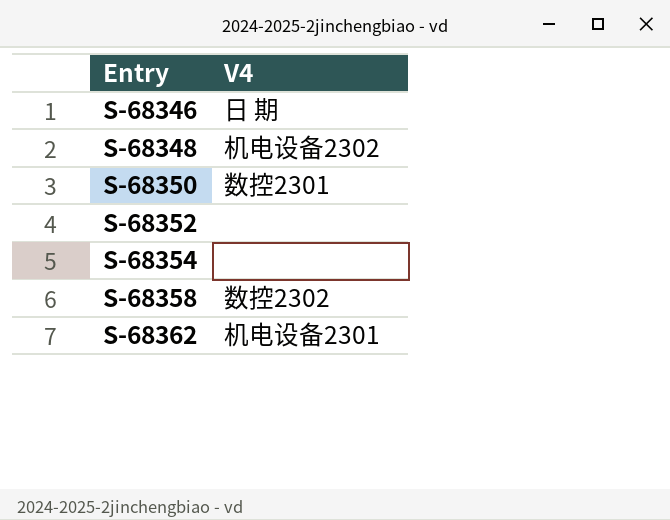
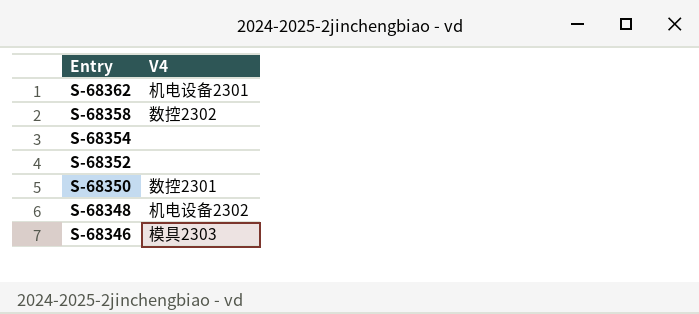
row order: Entry ascending -> Entry descending
S-68346 | V4: 日 期 -> 模具2303

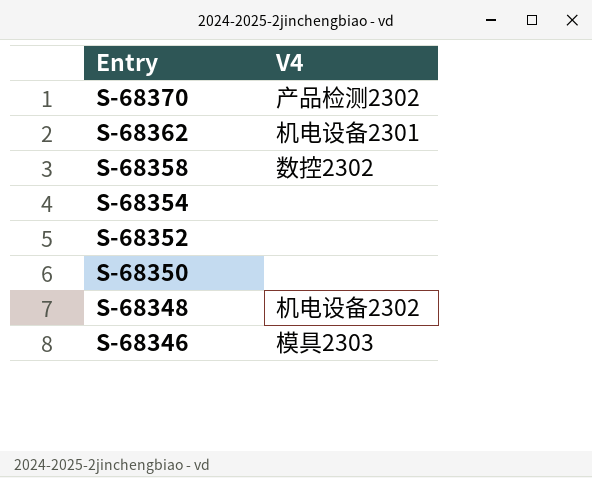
row S-68370: none -> 产品检测2302
S-68350 | V4: 数控2301 -> none

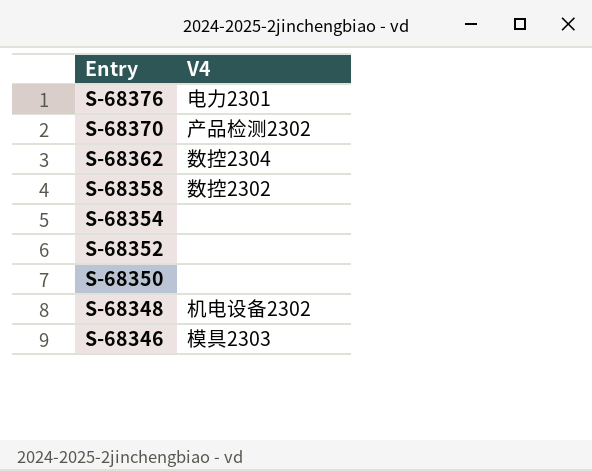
row S-68376: none -> 电力2301
S-68362 | V4: 机电设备2301 -> 数控2304

